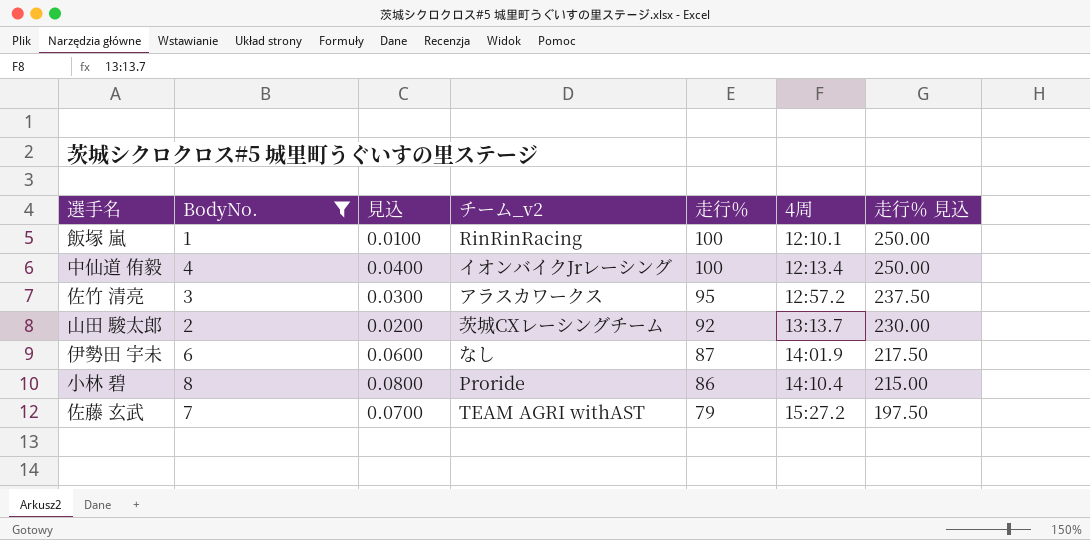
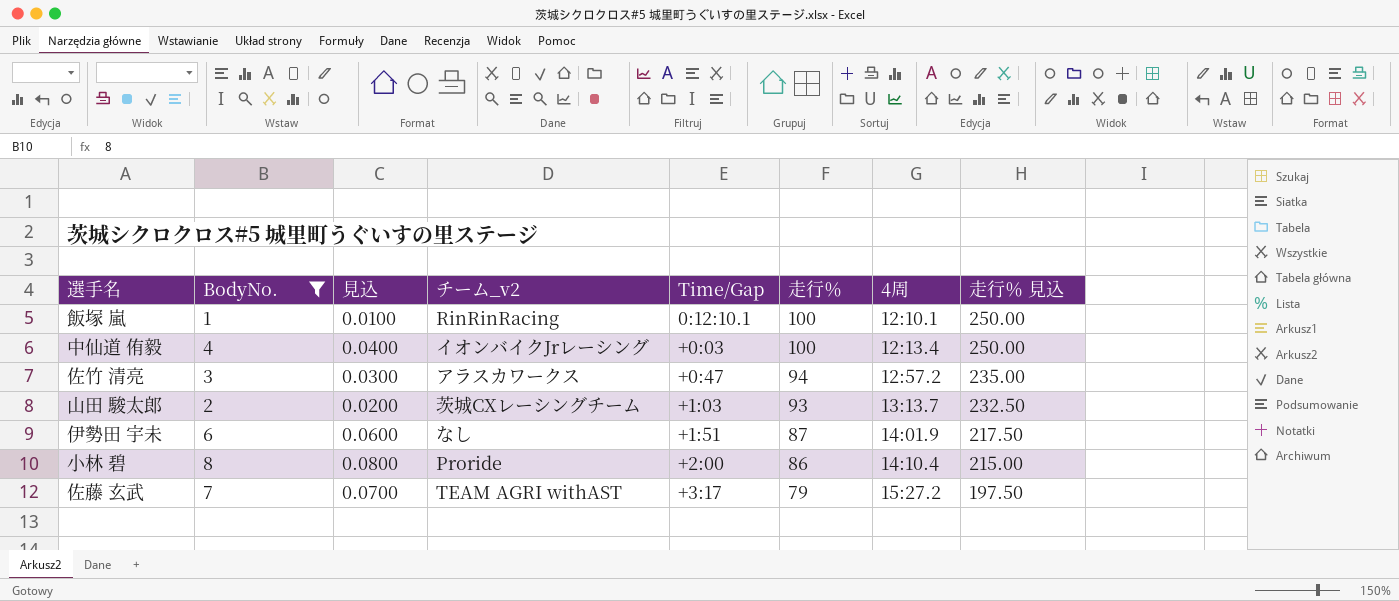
column Time/Gap | position: none -> 5
佐竹 清亮 | 走行％: 95 -> 94
佐竹 清亮 | 走行％ 見込: 237.50 -> 235.00
山田 駿太郎 | 走行％: 92 -> 93
山田 駿太郎 | 走行％ 見込: 230.00 -> 232.50

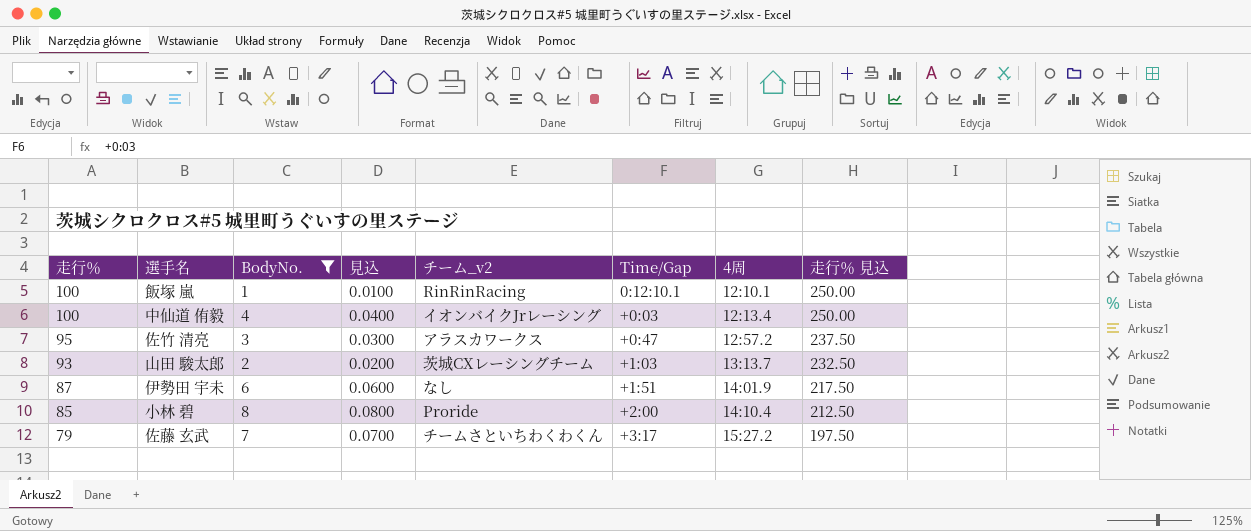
column 走行％ | position: 6 -> 1
佐竹 清亮 | 走行％: 94 -> 95
佐竹 清亮 | 走行％ 見込: 235.00 -> 237.50
小林 碧 | 走行％: 86 -> 85
小林 碧 | 走行％ 見込: 215.00 -> 212.50
佐藤 玄武 | チーム_v2: TEAM AGRI withAST -> チームさといちわくわくん

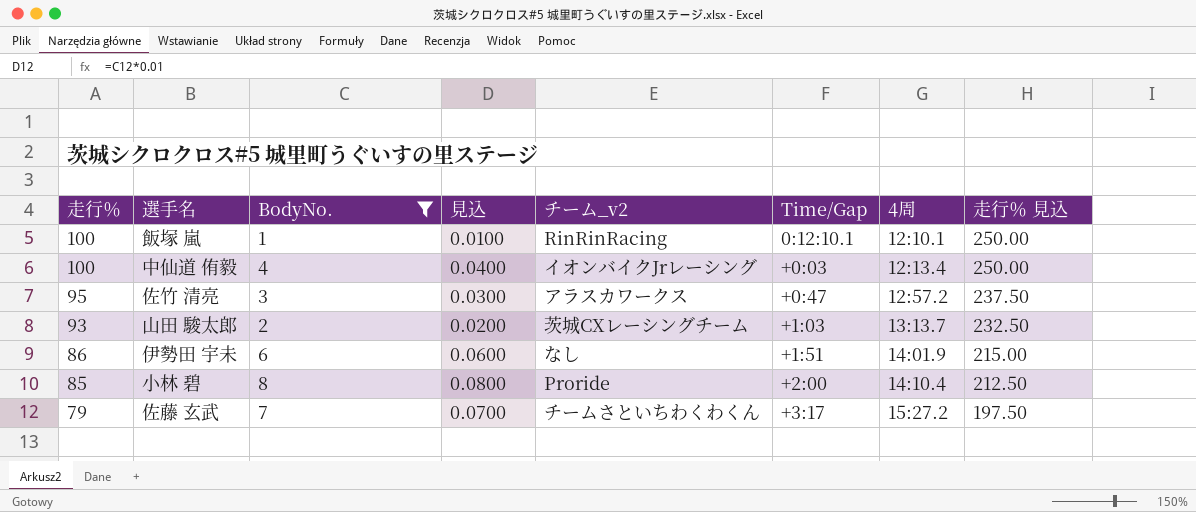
伊勢田 宇未 | 走行％: 87 -> 86
伊勢田 宇未 | 走行％ 見込: 217.50 -> 215.00

